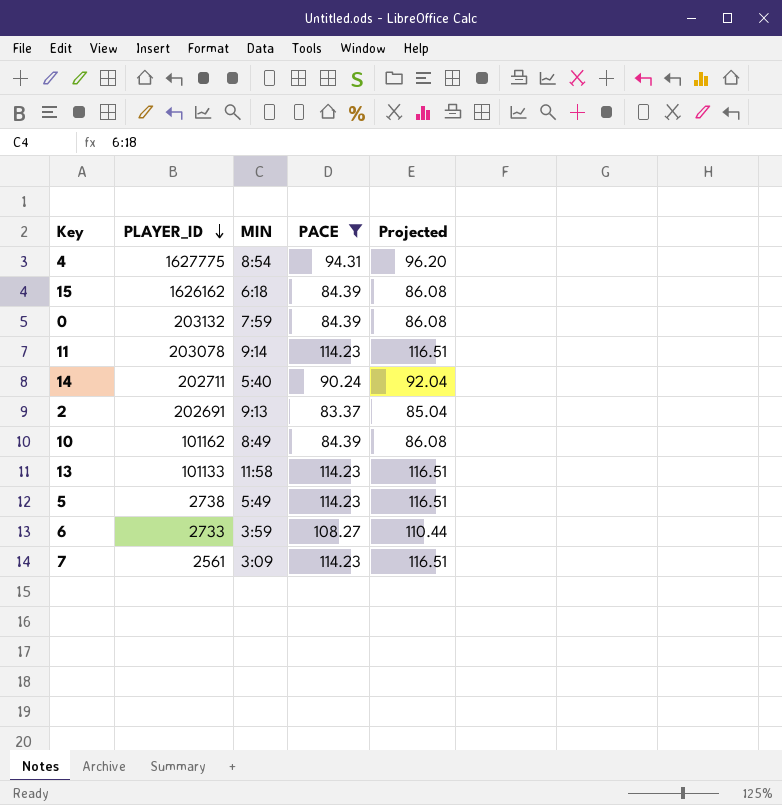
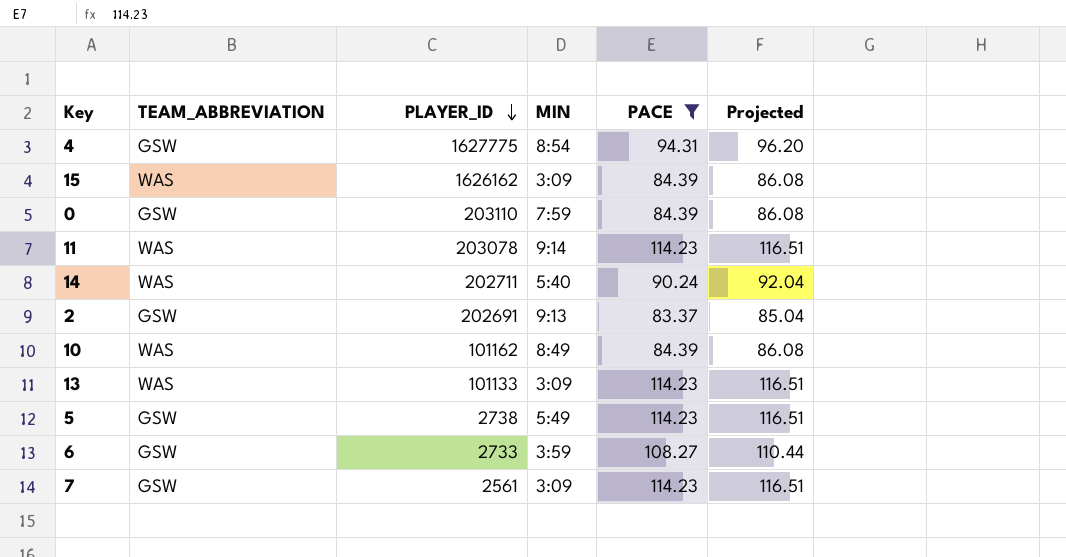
column TEAM_ABBREVIATION | position: none -> 2
15 | MIN: 6:18 -> 3:09
0 | PLAYER_ID: 203132 -> 203110
13 | MIN: 11:58 -> 3:09

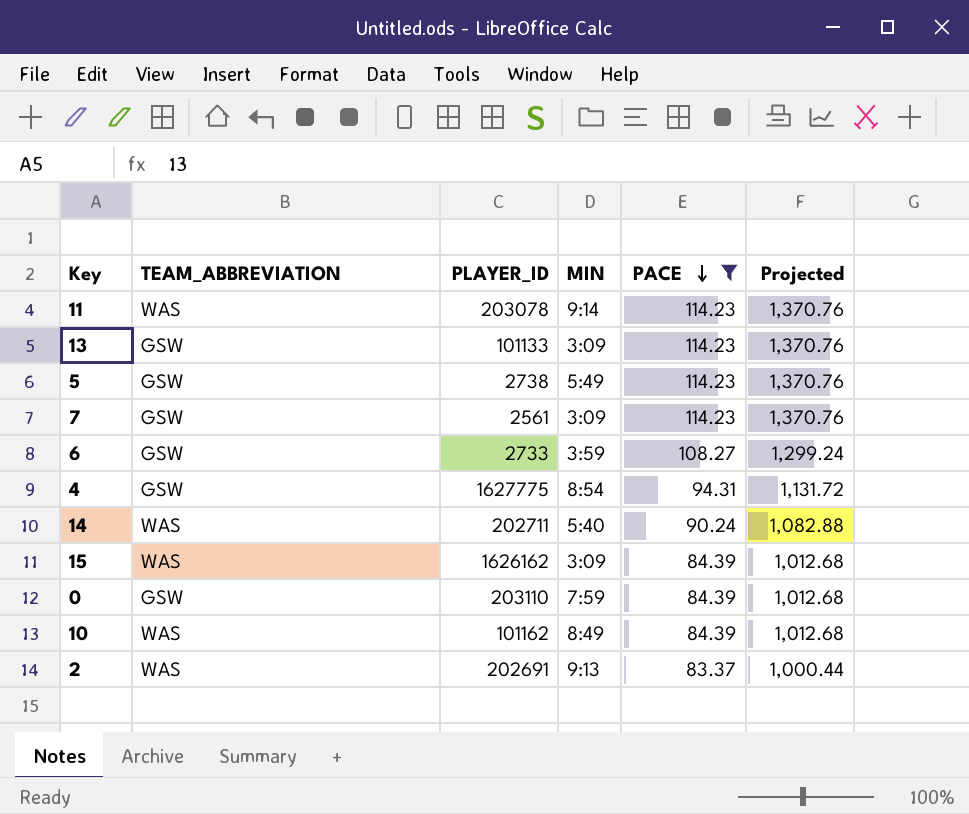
row order: PLAYER_ID descending -> PACE descending
column Projected | formula: [PACE] * 1.02 -> [PACE] * 12
13 | TEAM_ABBREVIATION: WAS -> GSW
2 | TEAM_ABBREVIATION: GSW -> WAS

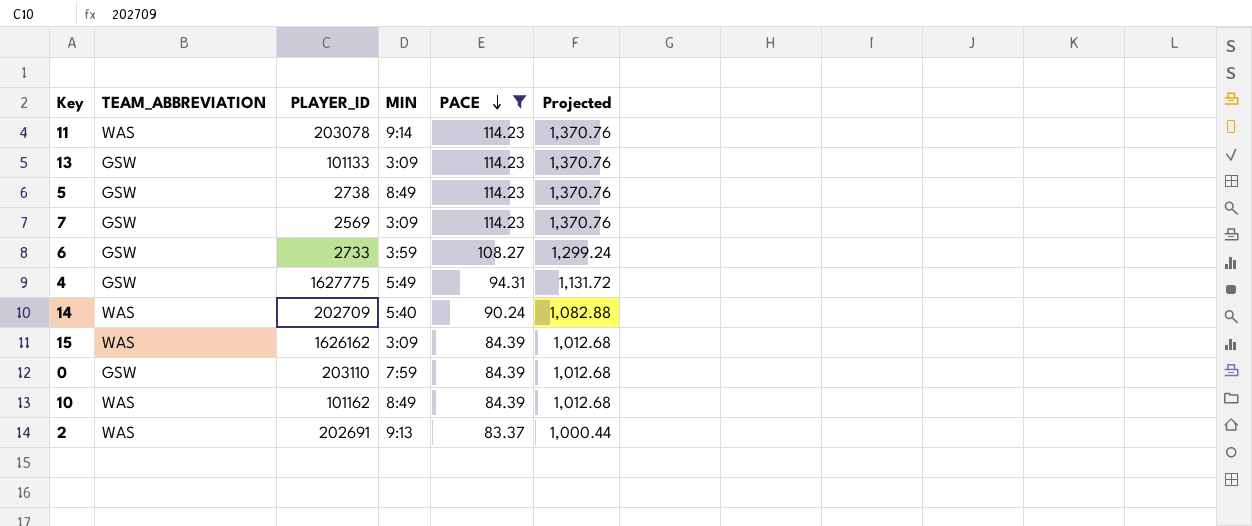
5 | MIN: 5:49 -> 8:49
7 | PLAYER_ID: 2561 -> 2569
4 | MIN: 8:54 -> 5:49
14 | PLAYER_ID: 202711 -> 202709

